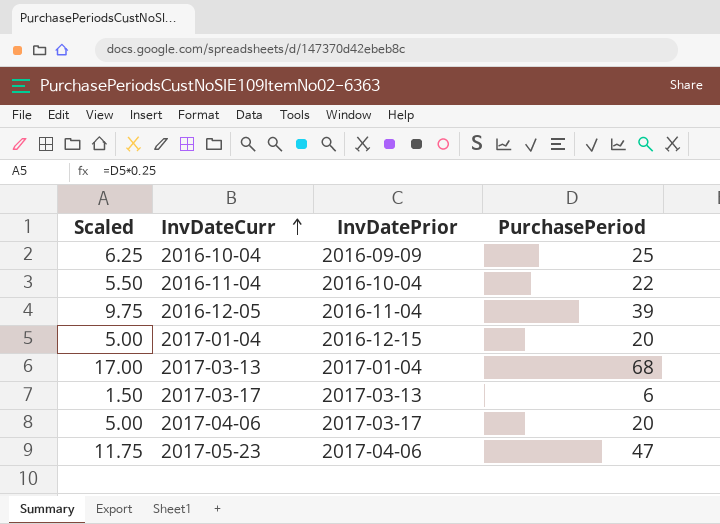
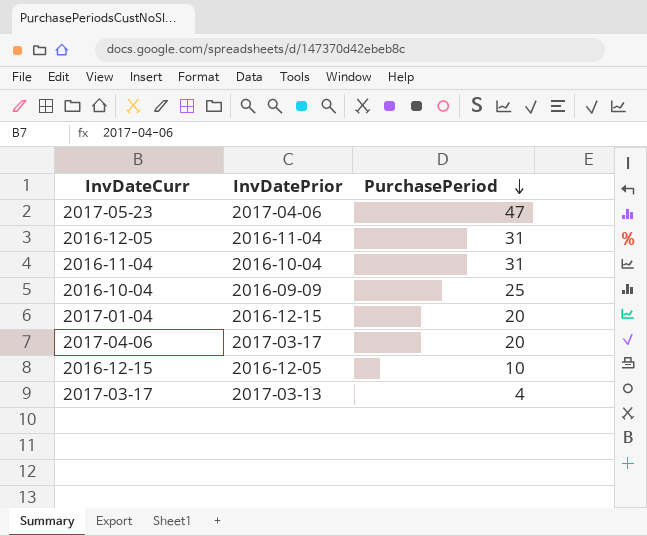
row order: InvDateCurr ascending -> PurchasePeriod descending
column Scaled | formula: [PurchasePeriod] * 0.25 -> none
row 2017-03-13: 17.00 | 2017-01-04 | 68 -> none
2016-12-05 | PurchasePeriod: 39 -> 31
2016-11-04 | PurchasePeriod: 22 -> 31
row 2016-12-15: none -> 2016-12-05 | 10
2017-03-17 | PurchasePeriod: 6 -> 4

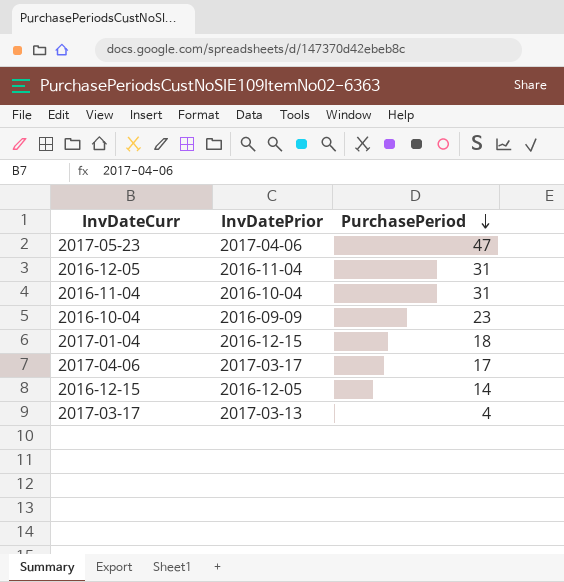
2016-10-04 | PurchasePeriod: 25 -> 23
2017-01-04 | PurchasePeriod: 20 -> 18
2017-04-06 | PurchasePeriod: 20 -> 17
2016-12-15 | PurchasePeriod: 10 -> 14

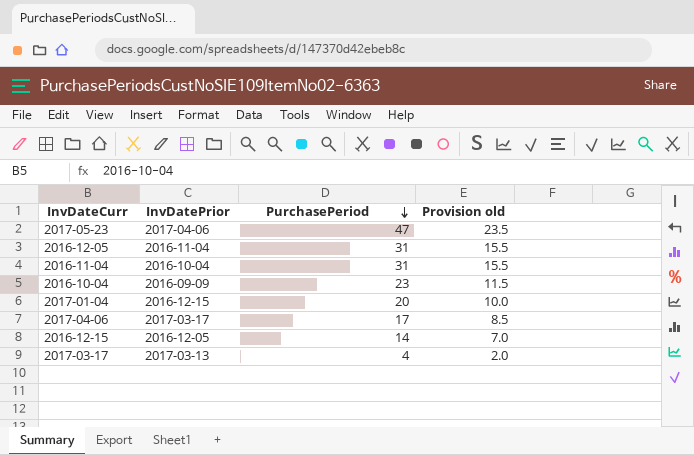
column Provision old | formula: none -> [PurchasePeriod] * 0.5
2017-01-04 | PurchasePeriod: 18 -> 20

